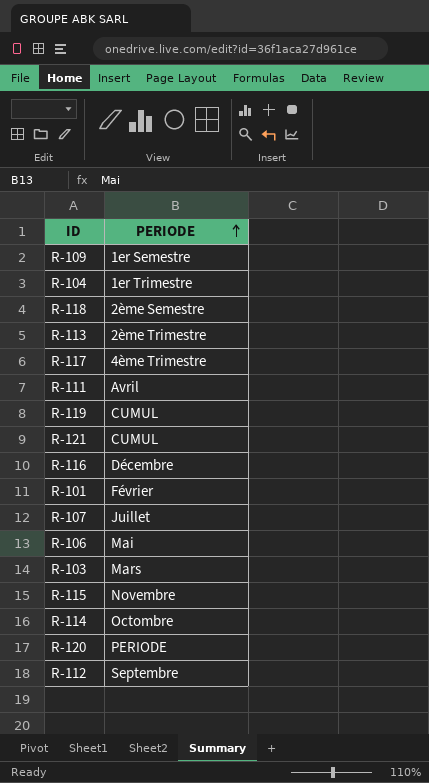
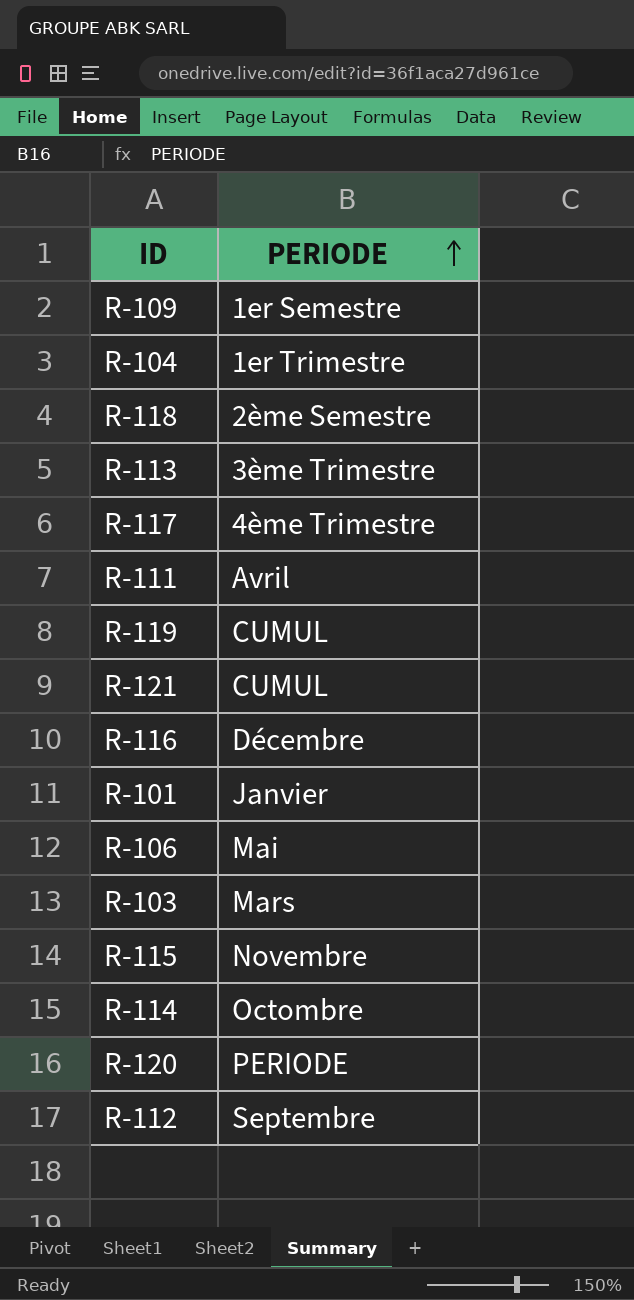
row R-107: Juillet -> none
R-113 | PERIODE: 2ème Trimestre -> 3ème Trimestre
R-101 | PERIODE: Février -> Janvier

